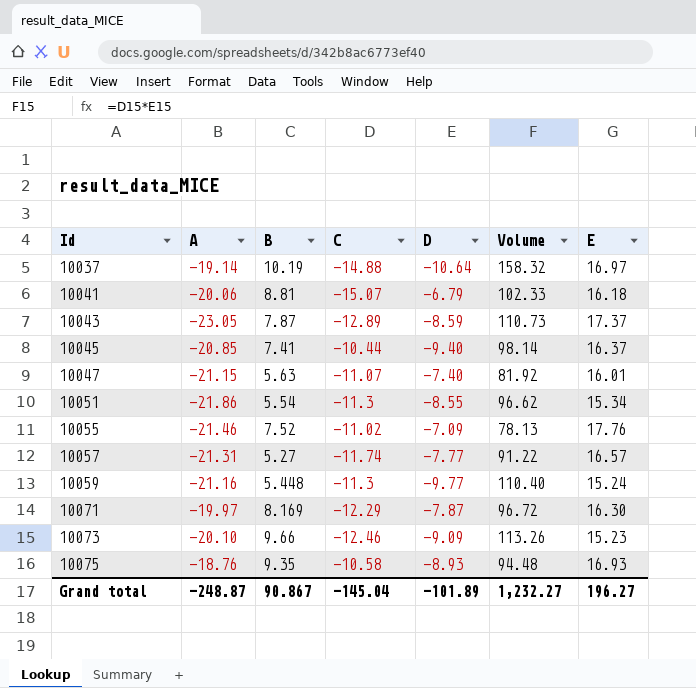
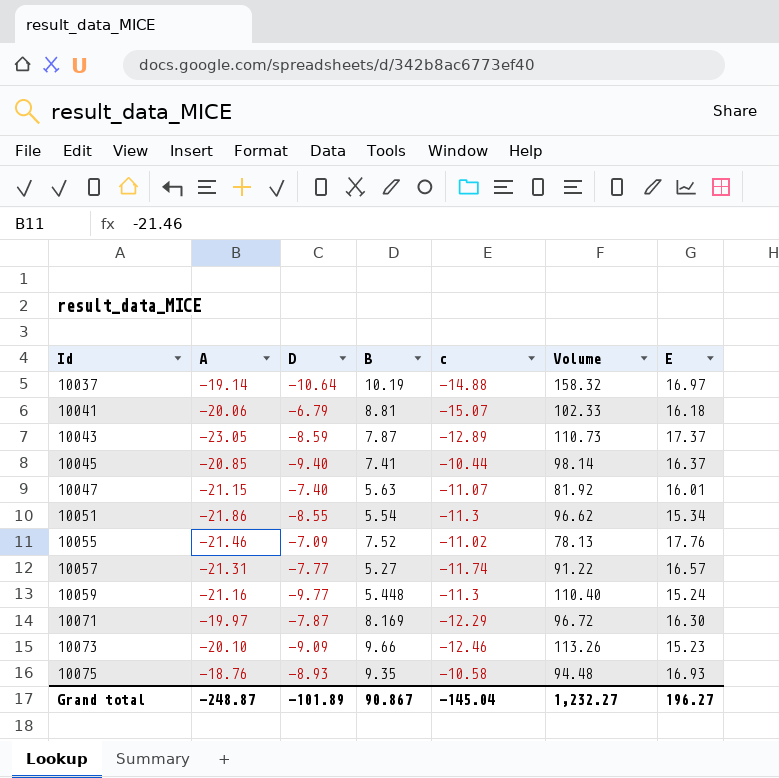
column D | position: 5 -> 3
column name: C -> c

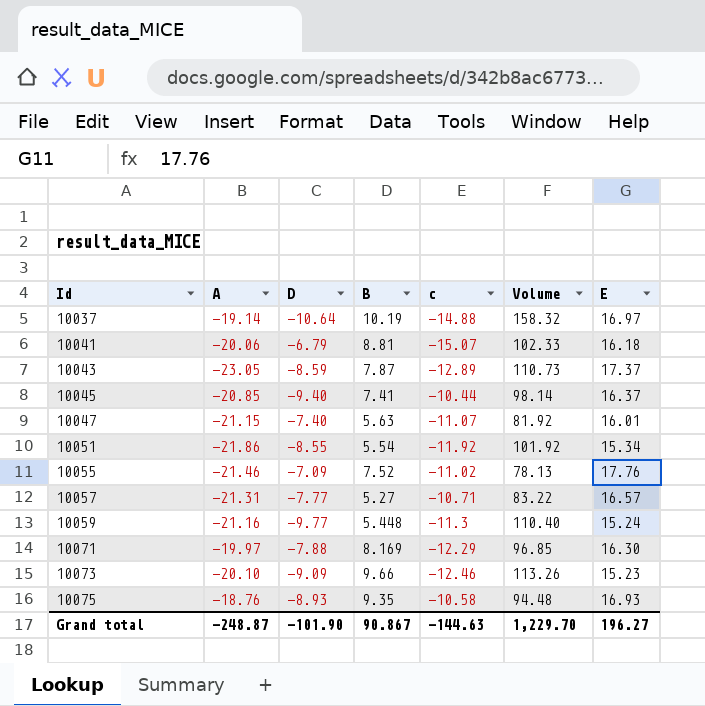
10051 | c: -11.3 -> -11.92
10051 | Volume: 96.62 -> 101.92
10057 | c: -11.74 -> -10.71
10057 | Volume: 91.22 -> 83.22
10071 | D: -7.87 -> -7.88
10071 | Volume: 96.72 -> 96.85
Grand total | D: -101.89 -> -101.90
Grand total | c: -145.04 -> -144.63
Grand total | Volume: 1,232.27 -> 1,229.70

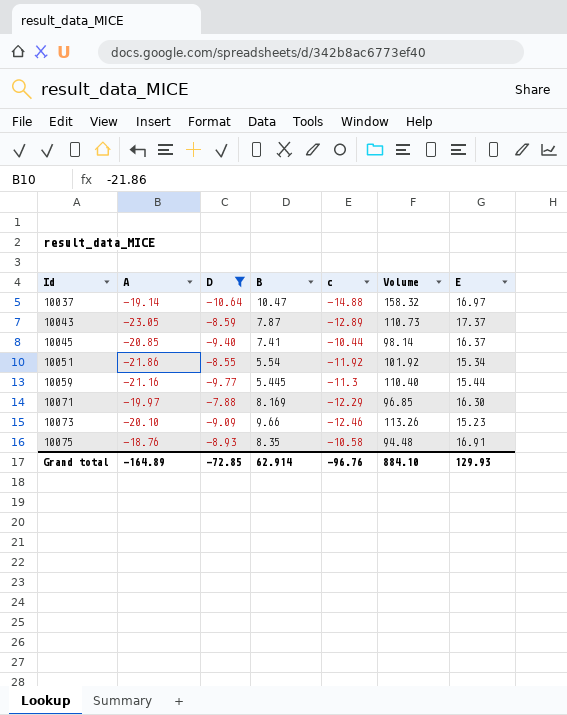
filter: none -> D <= -7.88
10037 | B: 10.19 -> 10.47
10059 | B: 5.448 -> 5.445
10059 | E: 15.24 -> 15.44
10075 | B: 9.35 -> 8.35
10075 | E: 16.93 -> 16.91
Grand total | A: -248.87 -> -164.89
Grand total | D: -101.90 -> -72.85
Grand total | B: 90.867 -> 62.914
Grand total | c: -144.63 -> -96.76
Grand total | Volume: 1,229.70 -> 884.10
Grand total | E: 196.27 -> 129.93

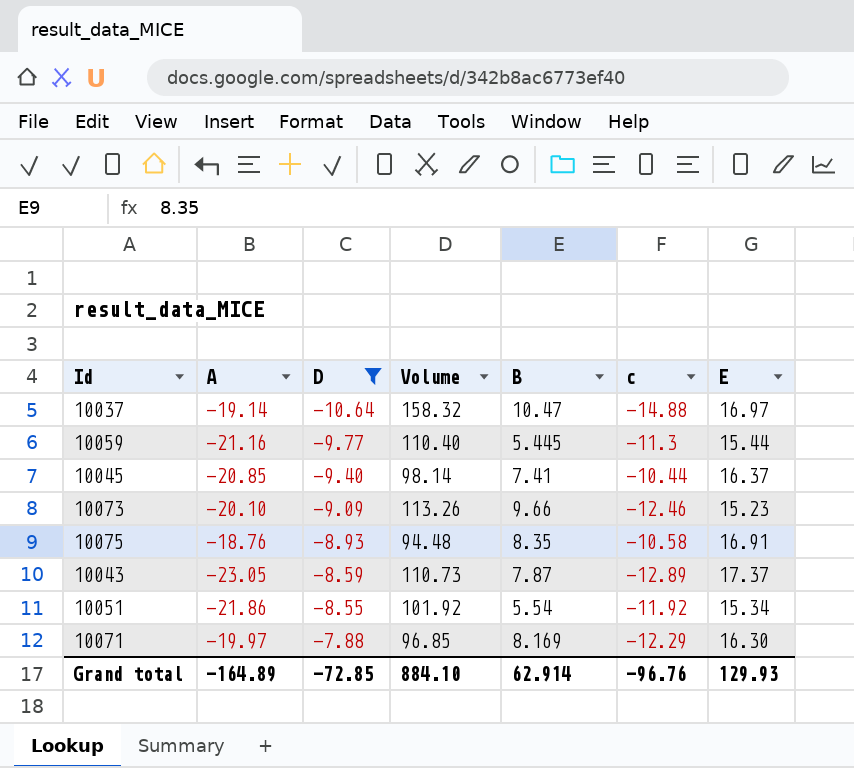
row order: Id ascending -> D ascending
column Volume | position: 6 -> 4

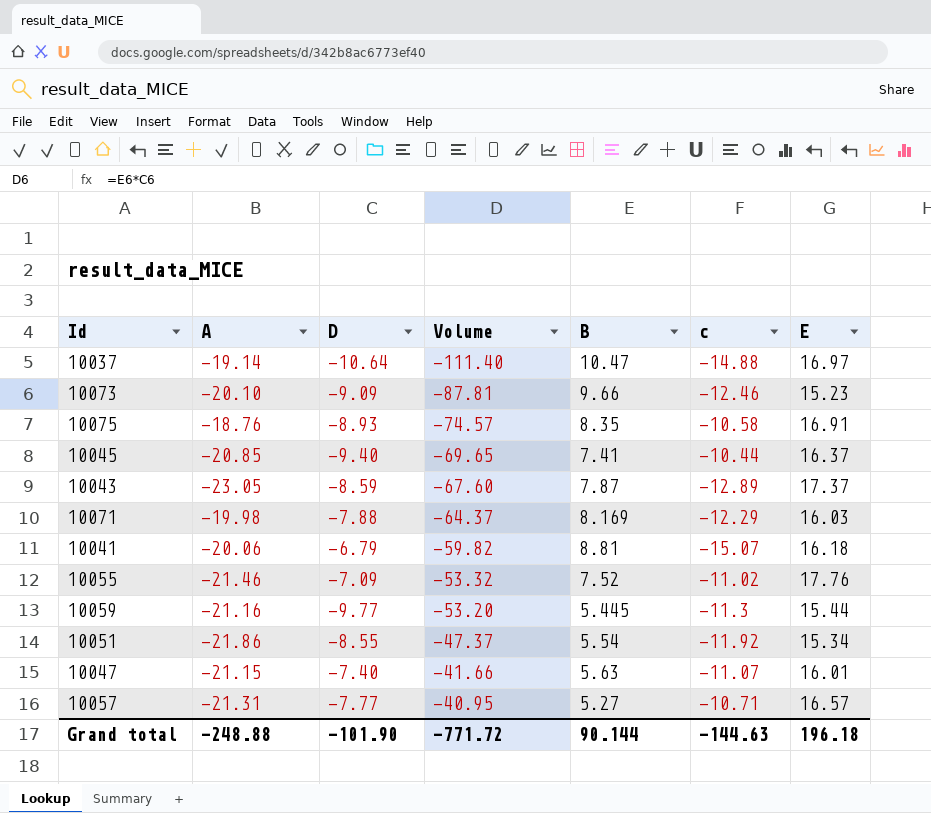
filter: D <= -7.88 -> none
row order: D ascending -> Volume ascending
column Volume | formula: [D] * [c] -> [D] * [B]
10071 | A: -19.97 -> -19.98
10071 | E: 16.30 -> 16.03
Grand total | A: -164.89 -> -248.88
Grand total | D: -72.85 -> -101.90
Grand total | Volume: 884.10 -> -771.72
Grand total | B: 62.914 -> 90.144
Grand total | c: -96.76 -> -144.63
Grand total | E: 129.93 -> 196.18

